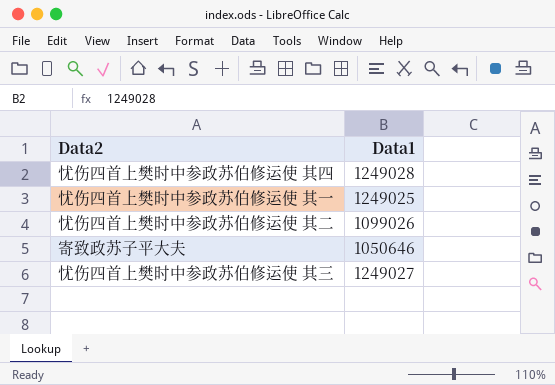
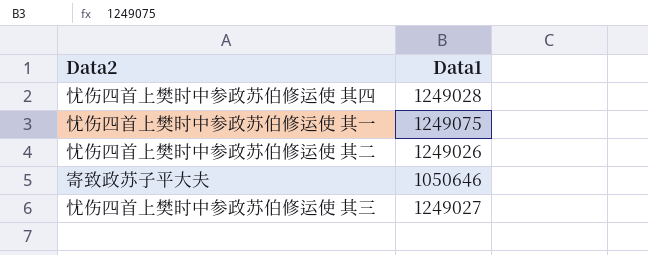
忧伤四首上樊时中参政苏伯修运使 其一 | Data1: 1249025 -> 1249075
忧伤四首上樊时中参政苏伯修运使 其二 | Data1: 1099026 -> 1249026

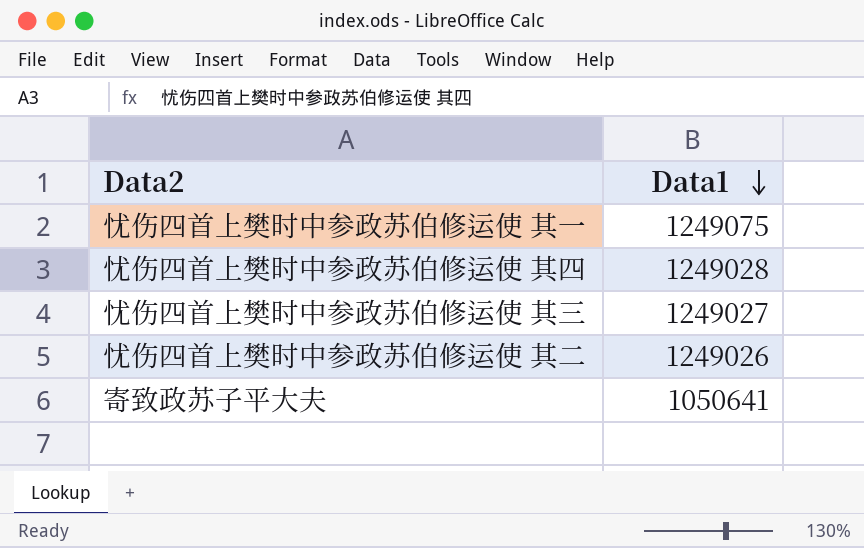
row order: none -> Data1 descending
寄致政苏子平大夫 | Data1: 1050646 -> 1050641

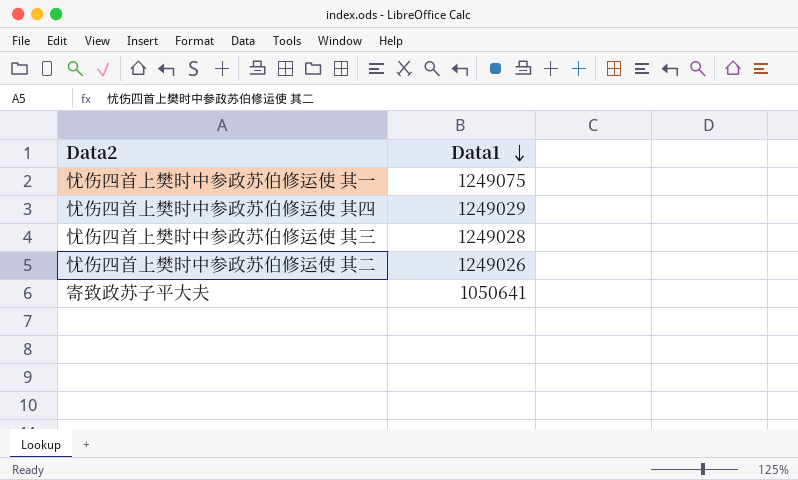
忧伤四首上樊时中参政苏伯修运使 其四 | Data1: 1249028 -> 1249029
忧伤四首上樊时中参政苏伯修运使 其三 | Data1: 1249027 -> 1249028

